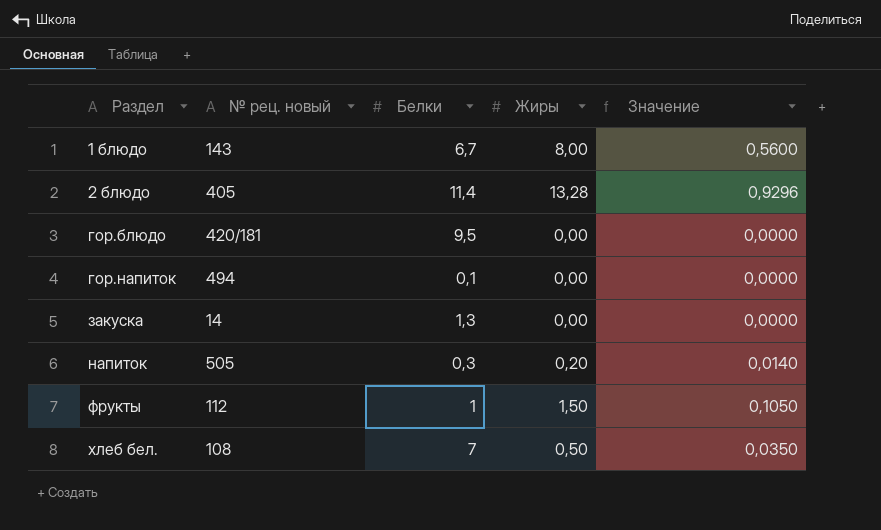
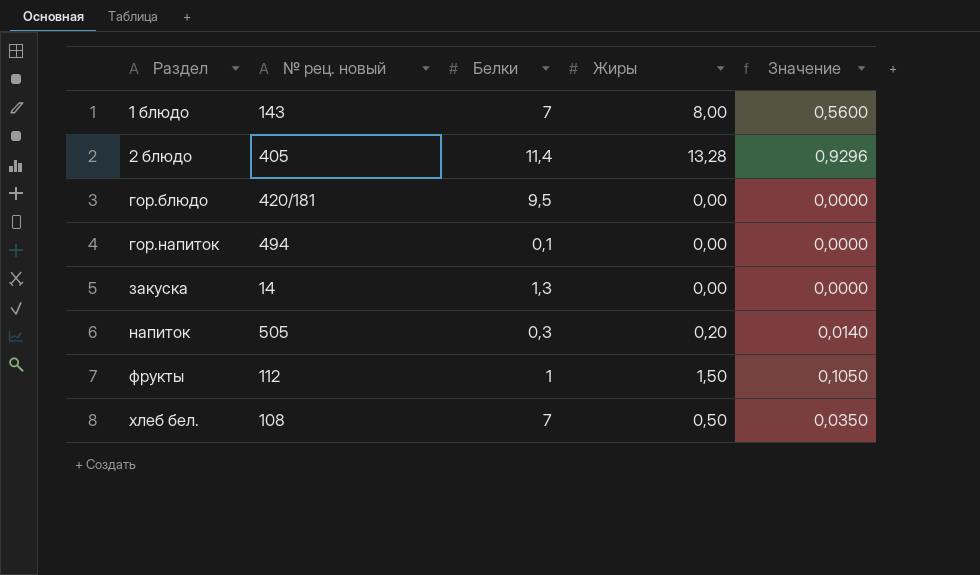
1 блюдо | Белки: 6,7 -> 7

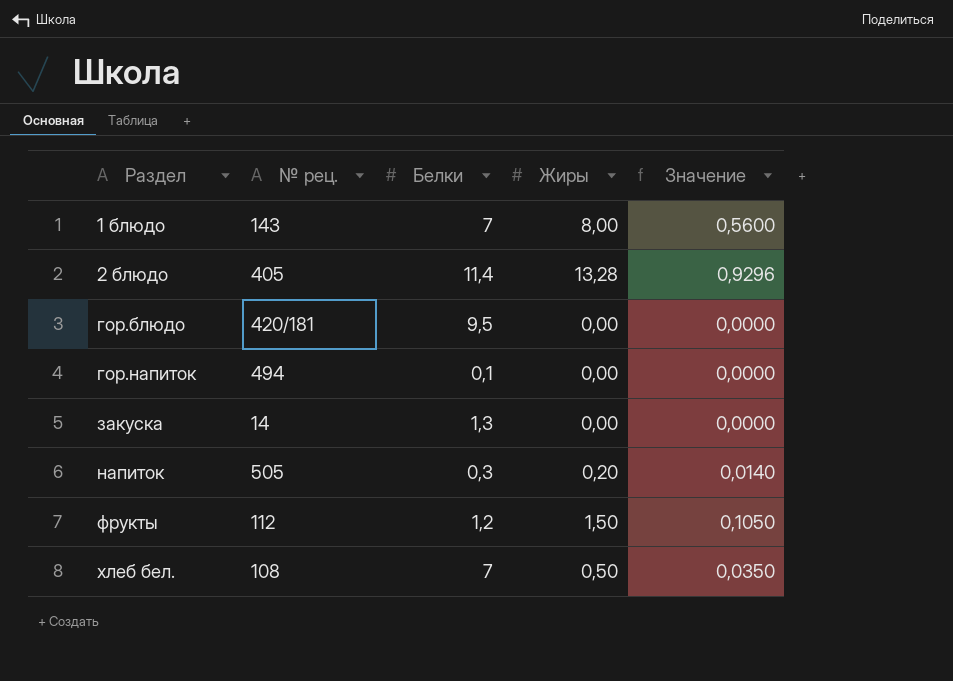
column name: № рец. новый -> № рец.
фрукты | Белки: 1 -> 1,2

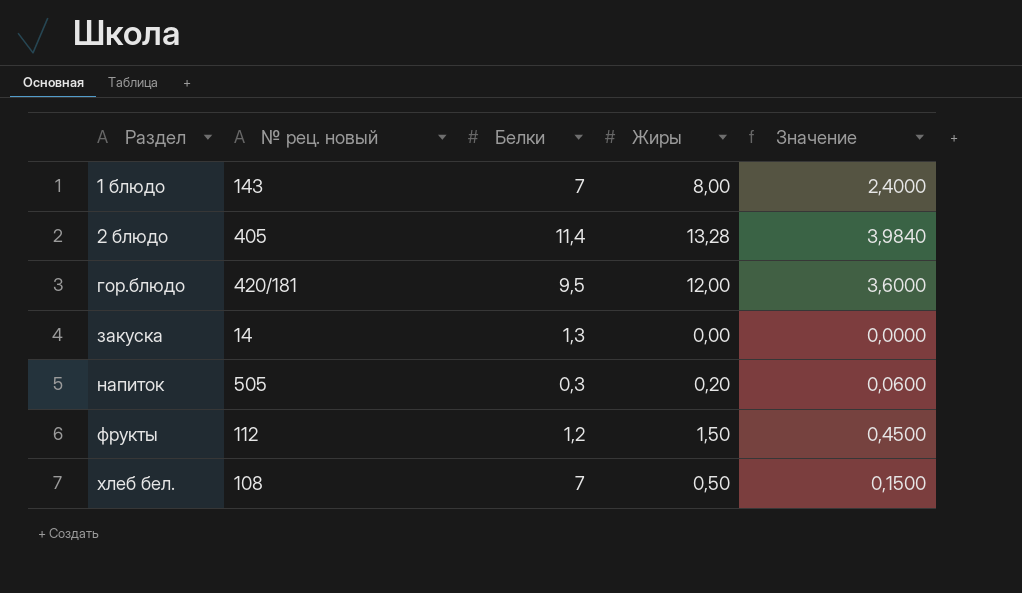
column name: № рец. -> № рец. новый
column Значение | formula: [Жиры] * 0,07 -> [Жиры] * 0,3
row гор.напиток: 494 | 0,1 | 0,00 | 0,0000 -> none
гор.блюдо | Жиры: 0,00 -> 12,00

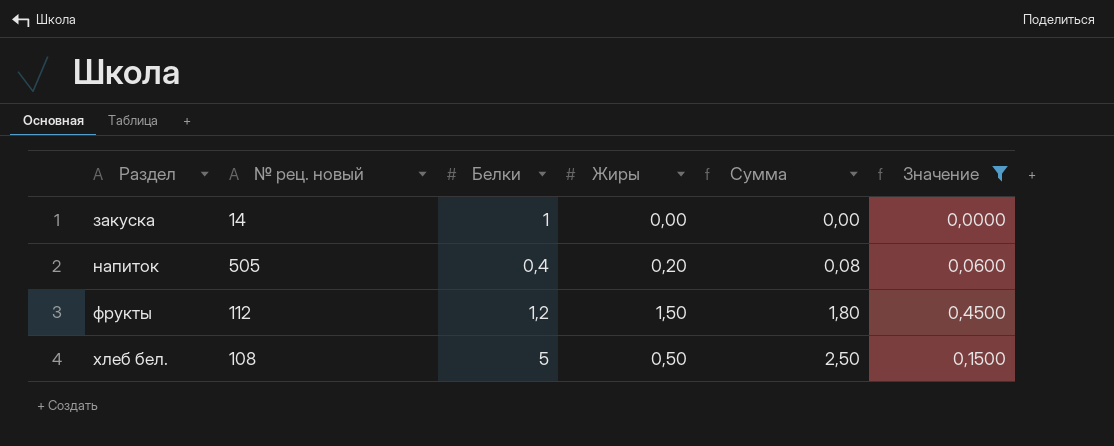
filter: none -> Значение <= 0,4500
column Сумма | formula: none -> [Белки] * [Жиры]
закуска | Белки: 1,3 -> 1
напиток | Белки: 0,3 -> 0,4
хлеб бел. | Белки: 7 -> 5

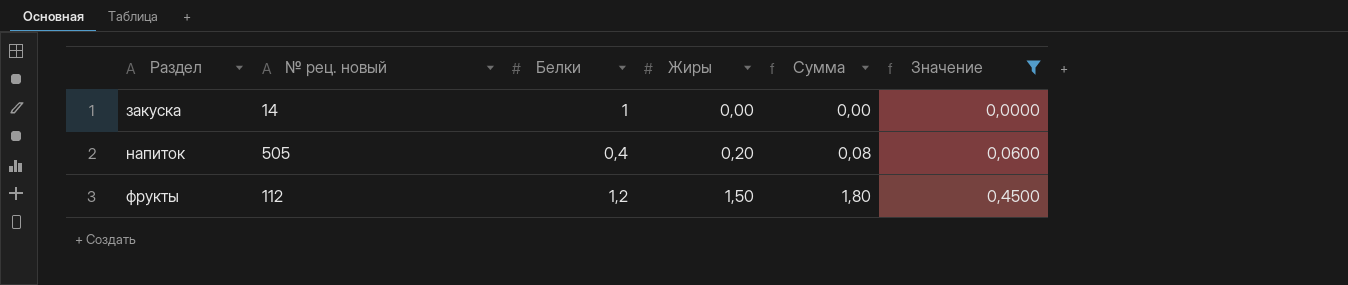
row хлеб бел.: 108 | 5 | 0,50 | 2,50 | 0,1500 -> none

